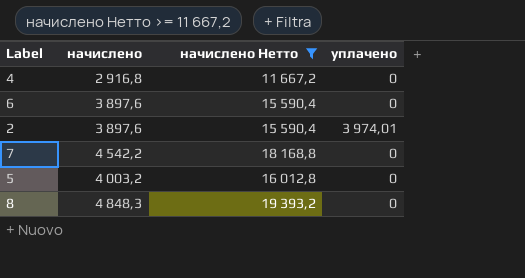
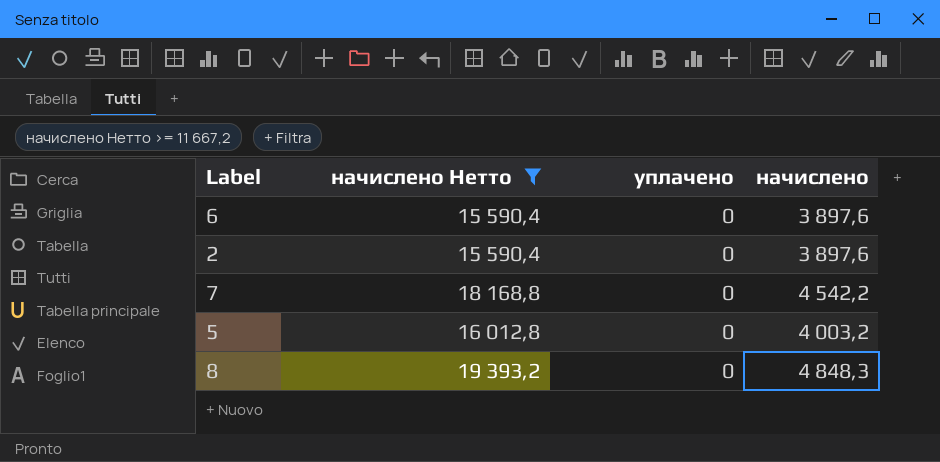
column начислено | position: 2 -> 4
row 4: 2 916,8 | 11 667,2 | 0 -> none
2 | уплачено: 3 974,01 -> 0

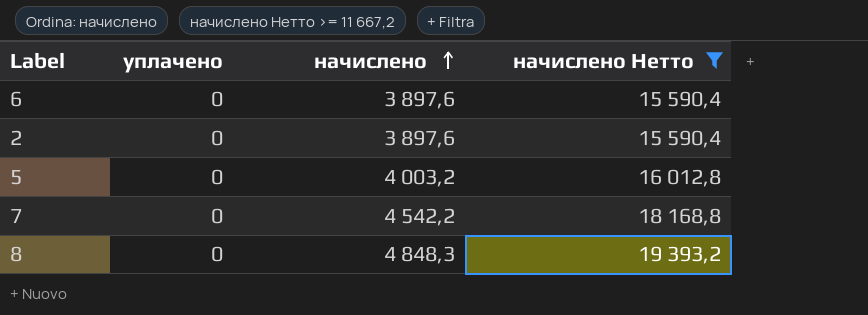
row order: none -> начислено ascending
column начислено Нетто | position: 2 -> 4

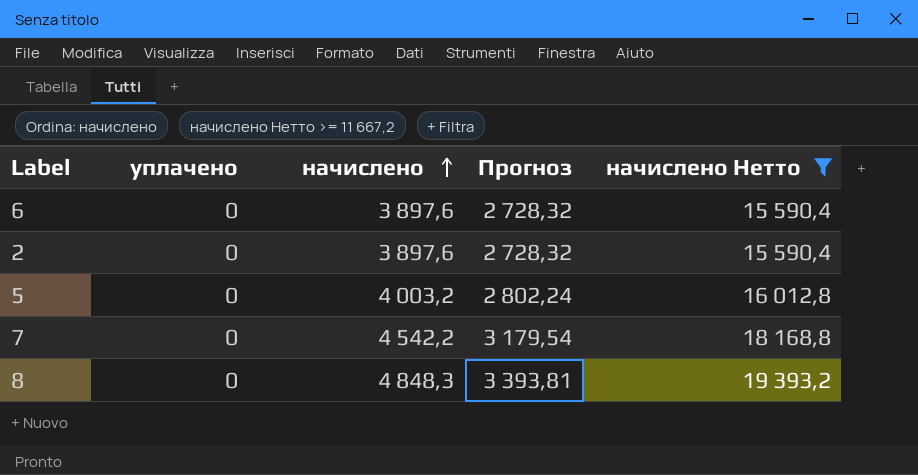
column Прогноз | formula: none -> [начислено] * 0,7

